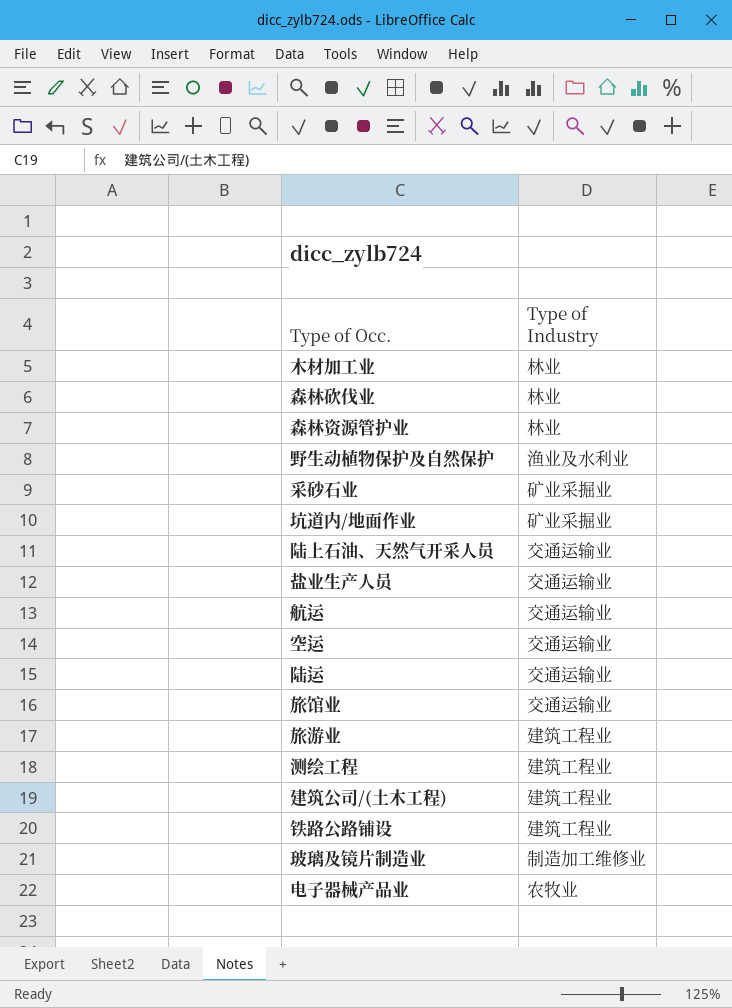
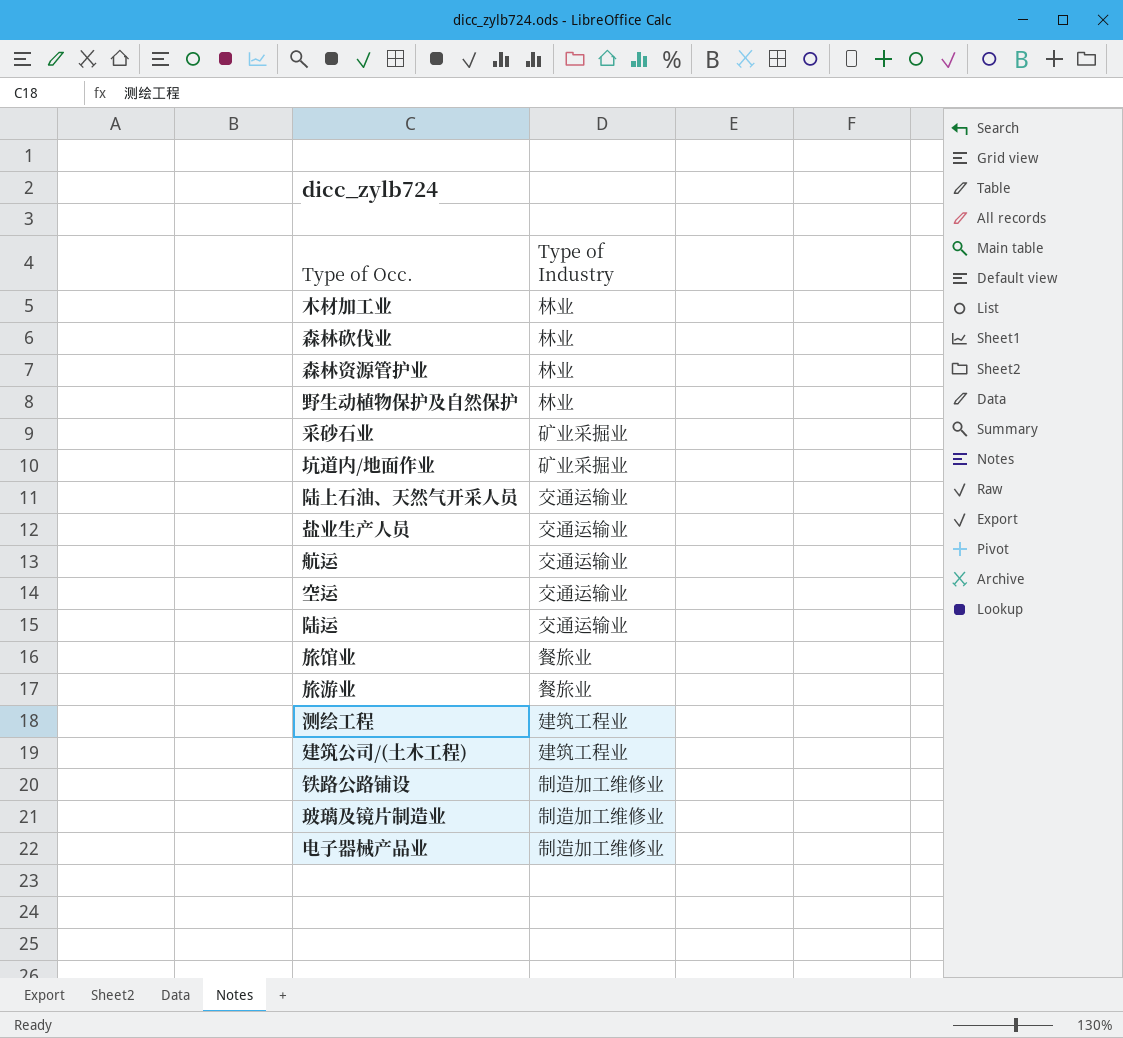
野生动植物保护及自然保护 | Type of Industry: 渔业及水利业 -> 林业
旅馆业 | Type of Industry: 交通运输业 -> 餐旅业
旅游业 | Type of Industry: 建筑工程业 -> 餐旅业
铁路公路铺设 | Type of Industry: 建筑工程业 -> 制造加工维修业
电子器械产品业 | Type of Industry: 农牧业 -> 制造加工维修业

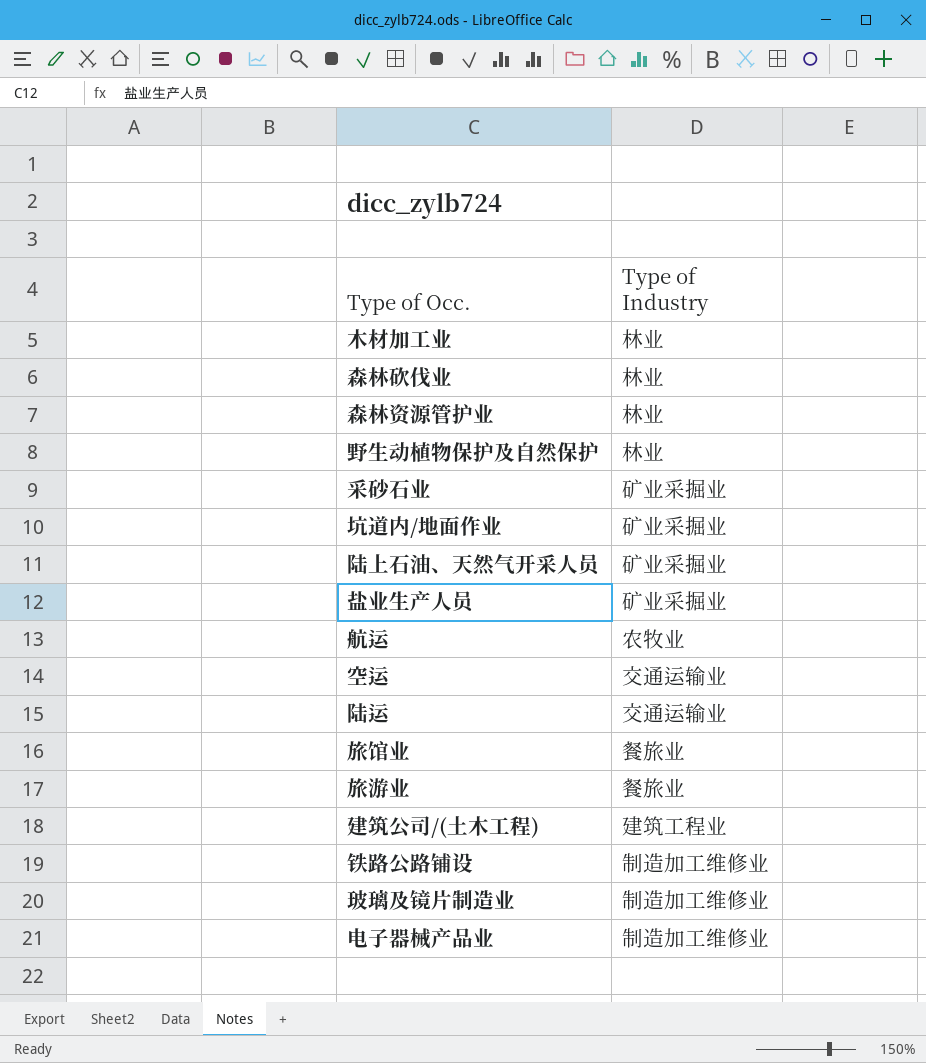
row 测绘工程: 建筑工程业 -> none
陆上石油、天然气开采人员 | Type of Industry: 交通运输业 -> 矿业采掘业
盐业生产人员 | Type of Industry: 交通运输业 -> 矿业采掘业
航运 | Type of Industry: 交通运输业 -> 农牧业

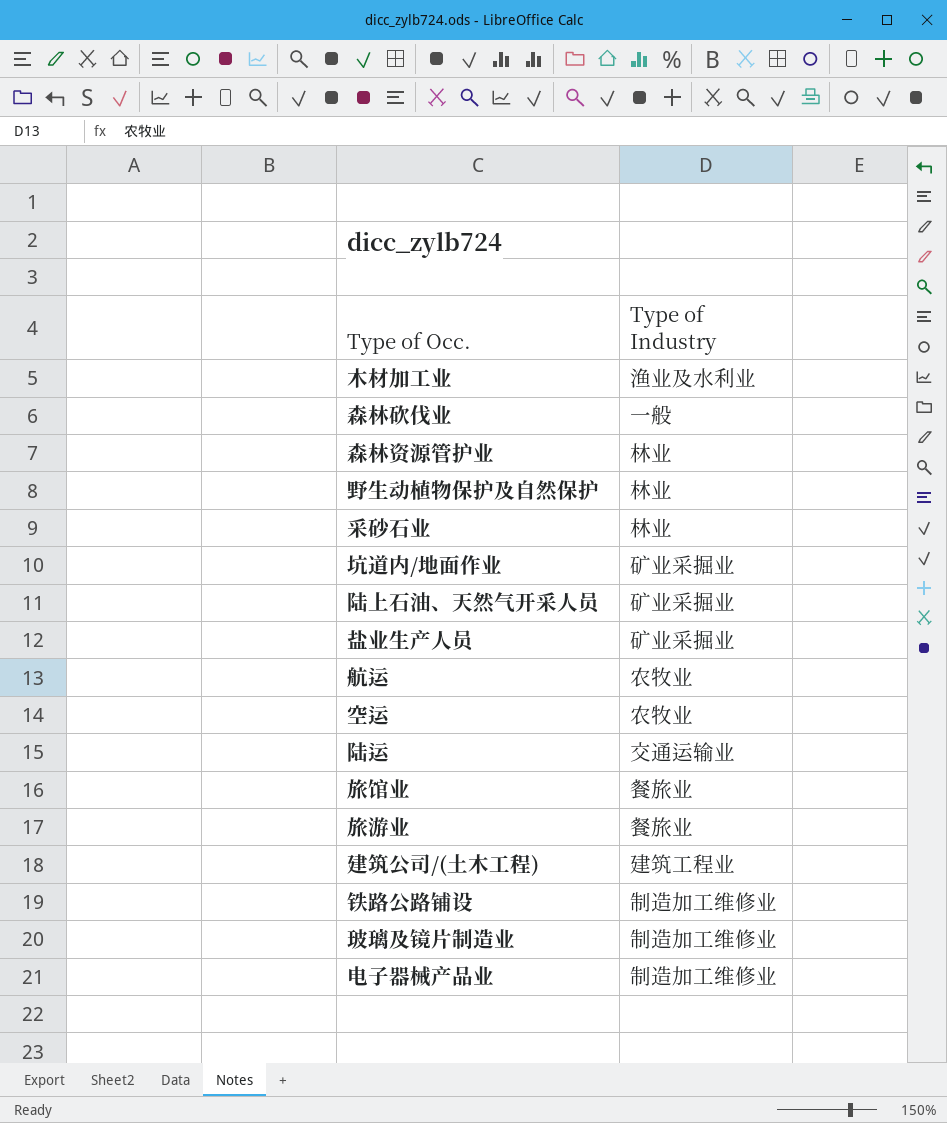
木材加工业 | Type of Industry: 林业 -> 渔业及水利业
森林砍伐业 | Type of Industry: 林业 -> 一般
采砂石业 | Type of Industry: 矿业采掘业 -> 林业
空运 | Type of Industry: 交通运输业 -> 农牧业

